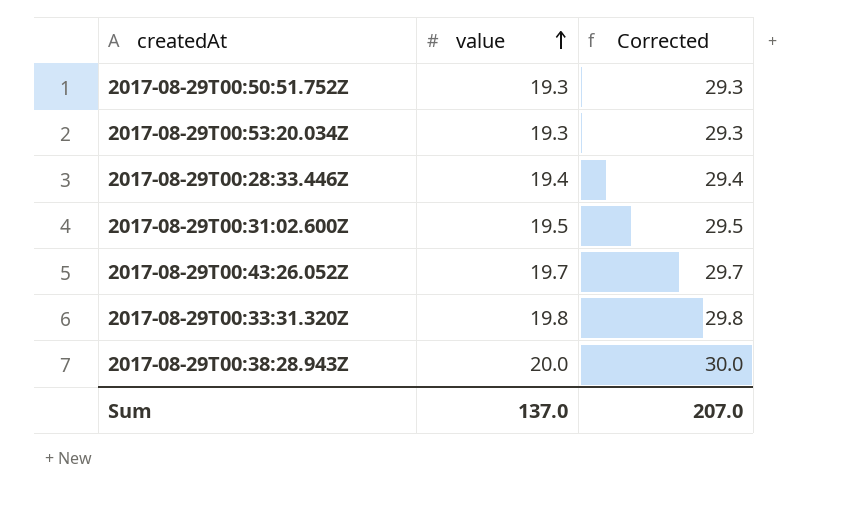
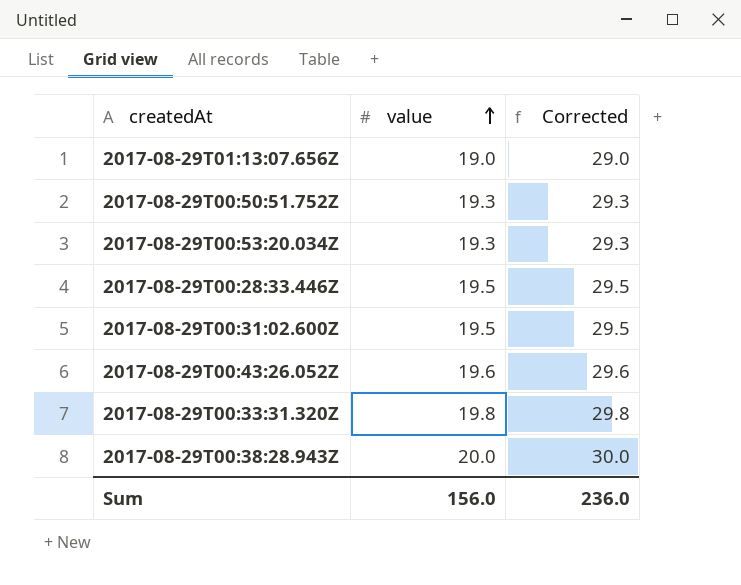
row 2017-08-29T01:13:07.656Z: none -> 19.0 | 29.0
2017-08-29T00:28:33.446Z | value: 19.4 -> 19.5
2017-08-29T00:28:33.446Z | Corrected: 29.4 -> 29.5
2017-08-29T00:43:26.052Z | value: 19.7 -> 19.6
2017-08-29T00:43:26.052Z | Corrected: 29.7 -> 29.6
Sum | value: 137.0 -> 156.0
Sum | Corrected: 207.0 -> 236.0

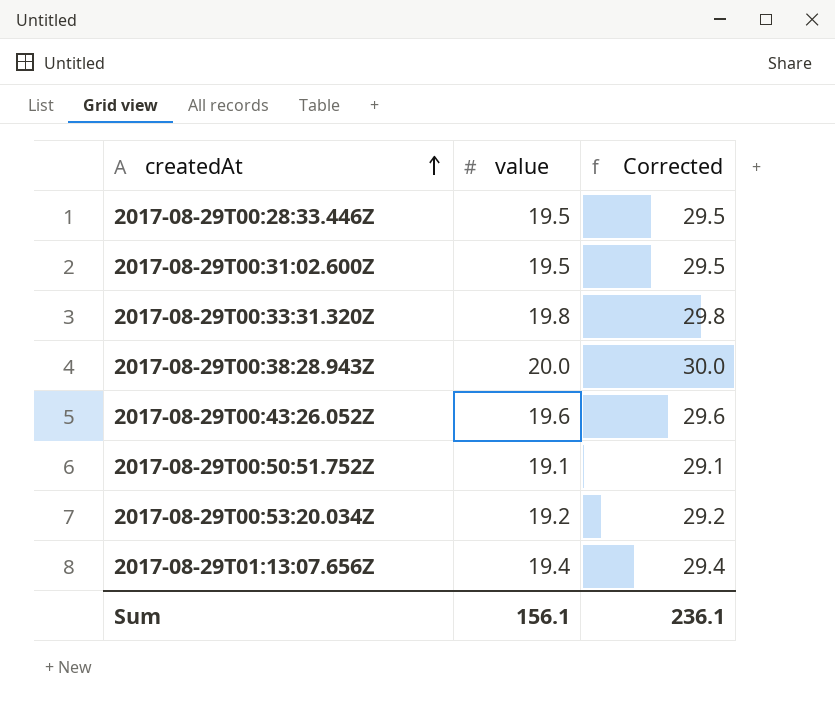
row order: value ascending -> createdAt ascending
2017-08-29T00:50:51.752Z | value: 19.3 -> 19.1
2017-08-29T00:50:51.752Z | Corrected: 29.3 -> 29.1
2017-08-29T00:53:20.034Z | value: 19.3 -> 19.2
2017-08-29T00:53:20.034Z | Corrected: 29.3 -> 29.2
2017-08-29T01:13:07.656Z | value: 19.0 -> 19.4
2017-08-29T01:13:07.656Z | Corrected: 29.0 -> 29.4
Sum | value: 156.0 -> 156.1
Sum | Corrected: 236.0 -> 236.1

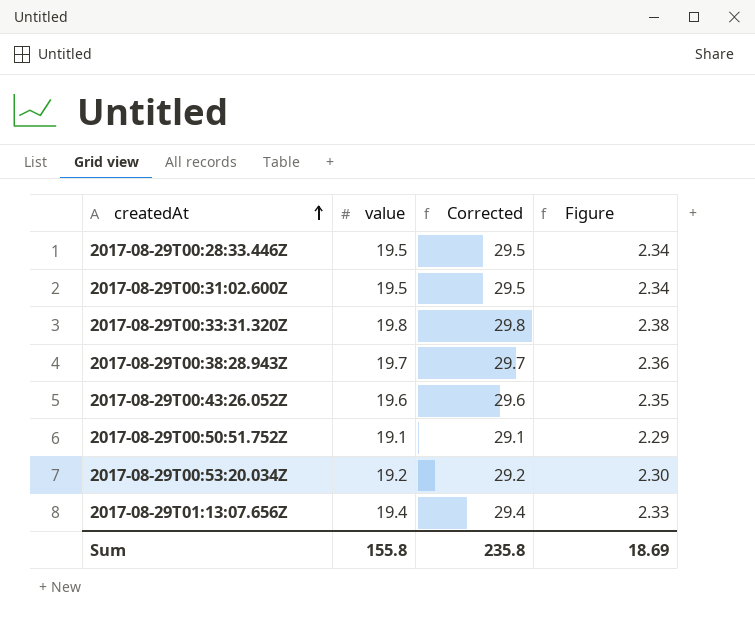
column Figure | formula: none -> [value] * 0.12
2017-08-29T00:38:28.943Z | value: 20.0 -> 19.7
2017-08-29T00:38:28.943Z | Corrected: 30.0 -> 29.7
Sum | value: 156.1 -> 155.8
Sum | Corrected: 236.1 -> 235.8

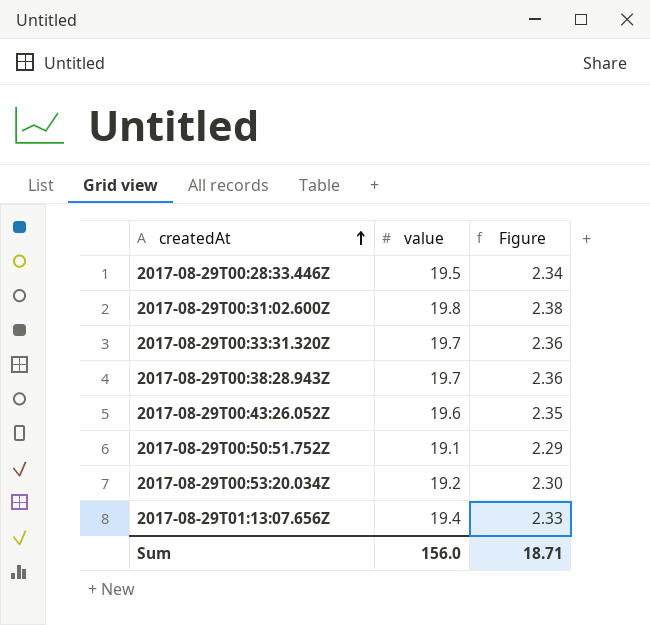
column Corrected | formula: [value] + 10 -> none
2017-08-29T00:31:02.600Z | value: 19.5 -> 19.8
2017-08-29T00:31:02.600Z | Figure: 2.34 -> 2.38
2017-08-29T00:33:31.320Z | value: 19.8 -> 19.7
2017-08-29T00:33:31.320Z | Figure: 2.38 -> 2.36
Sum | value: 155.8 -> 156.0
Sum | Figure: 18.69 -> 18.71

